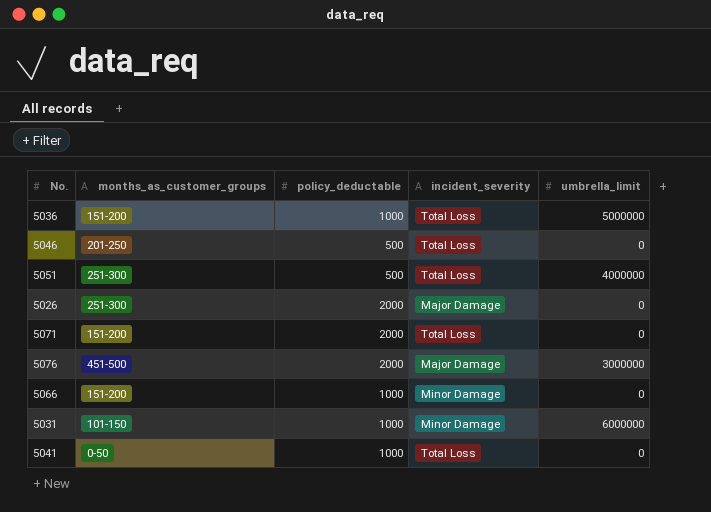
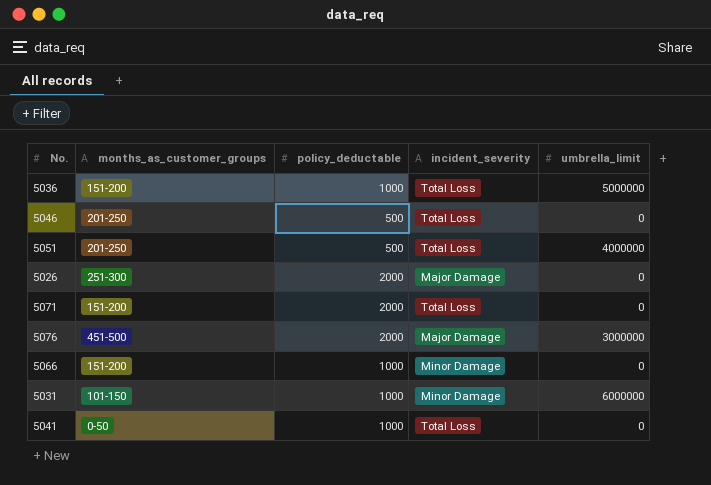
5051 | months_as_customer_groups: 251-300 -> 201-250

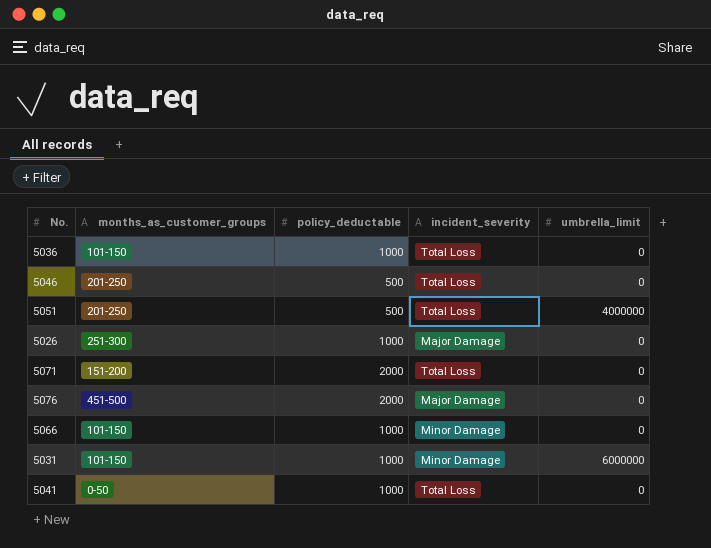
5036 | months_as_customer_groups: 151-200 -> 101-150
5036 | umbrella_limit: 5000000 -> 0
5026 | policy_deductable: 2000 -> 1000
5076 | umbrella_limit: 3000000 -> 0
5066 | months_as_customer_groups: 151-200 -> 101-150

